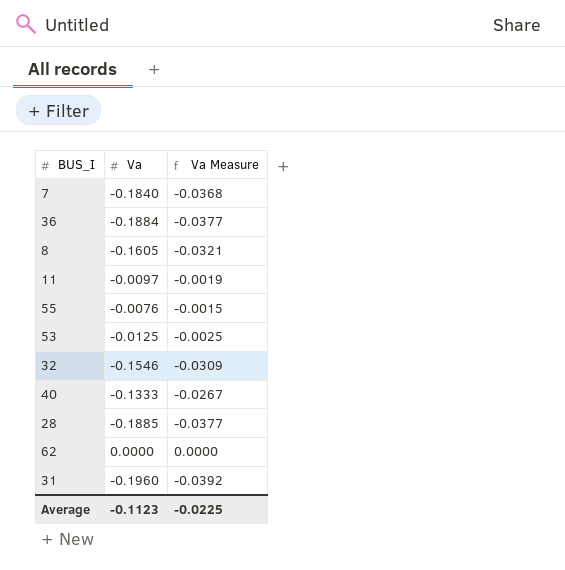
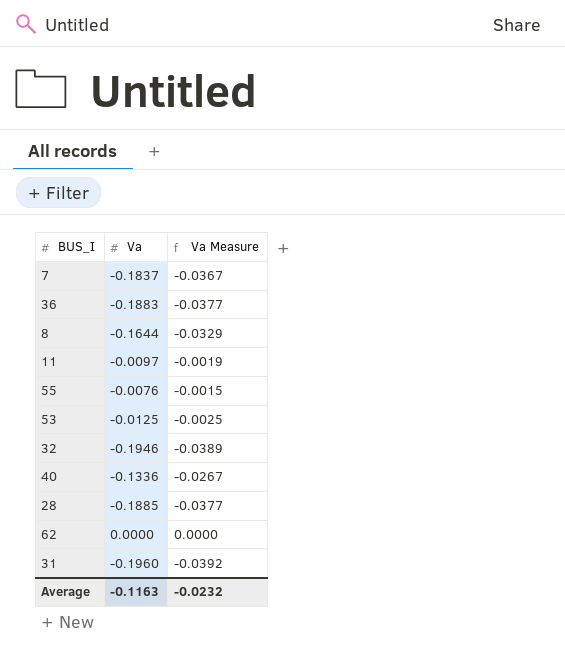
7 | Va: -0.1840 -> -0.1837
7 | Va Measure: -0.0368 -> -0.0367
36 | Va: -0.1884 -> -0.1883
8 | Va: -0.1605 -> -0.1644
8 | Va Measure: -0.0321 -> -0.0329
32 | Va: -0.1546 -> -0.1946
32 | Va Measure: -0.0309 -> -0.0389
40 | Va: -0.1333 -> -0.1336
Average | Va: -0.1123 -> -0.1163
Average | Va Measure: -0.0225 -> -0.0232

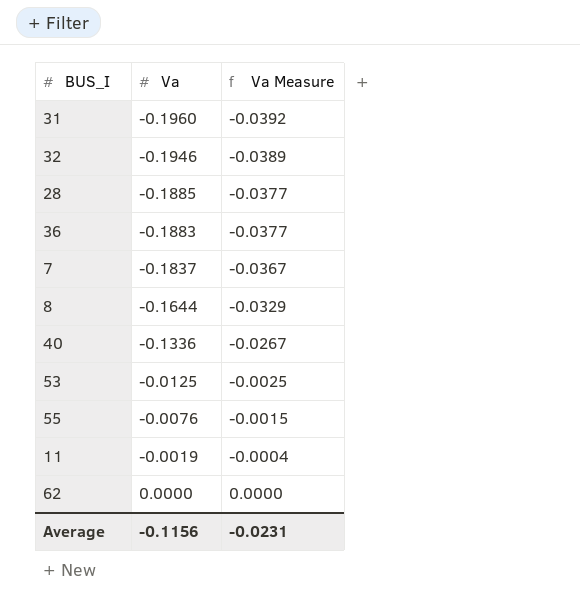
row order: none -> Va ascending
11 | Va: -0.0097 -> -0.0019
11 | Va Measure: -0.0019 -> -0.0004
Average | Va: -0.1163 -> -0.1156
Average | Va Measure: -0.0232 -> -0.0231

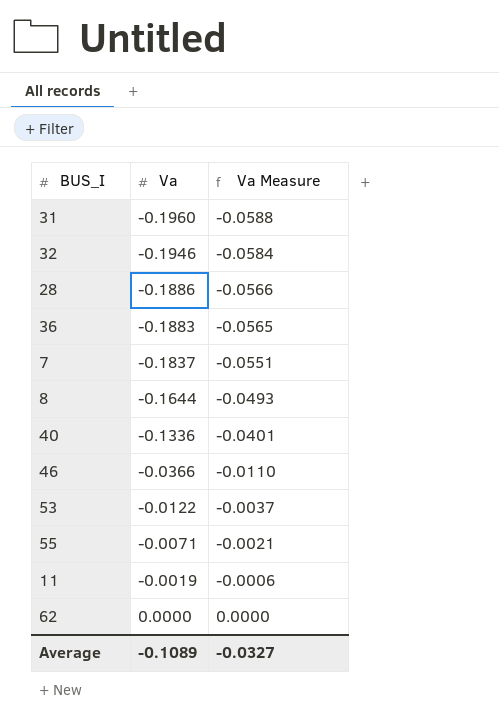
column Va Measure | formula: [Va] * 0.2 -> [Va] * 0.3
28 | Va: -0.1885 -> -0.1886
row 46: none -> -0.0366 | -0.0110
53 | Va: -0.0125 -> -0.0122
55 | Va: -0.0076 -> -0.0071
Average | Va: -0.1156 -> -0.1089
Average | Va Measure: -0.0231 -> -0.0327

